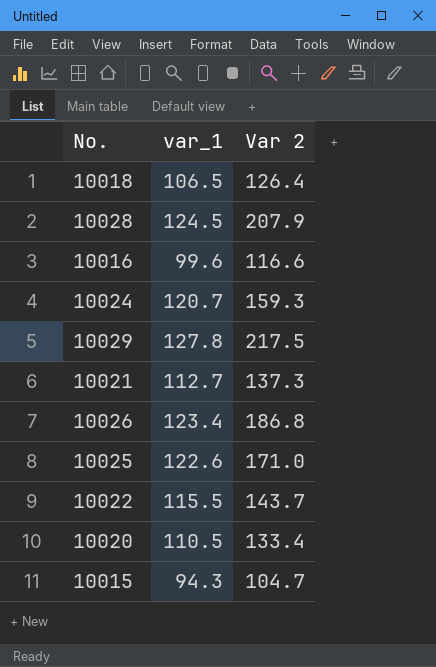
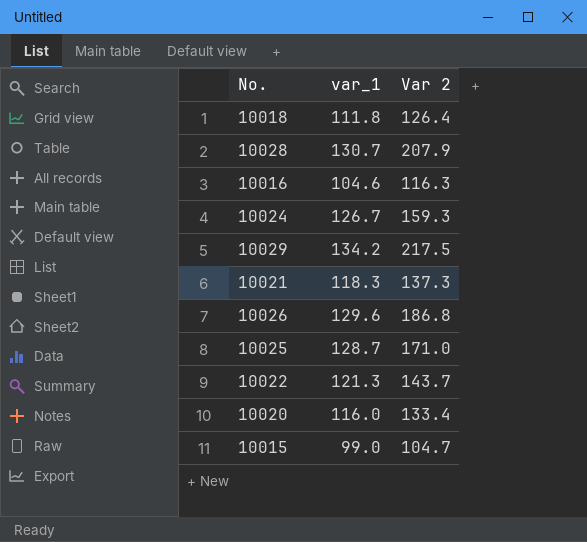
10018 | var_1: 106.5 -> 111.8
10028 | var_1: 124.5 -> 130.7
10016 | var_1: 99.6 -> 104.6
10016 | Var 2: 116.6 -> 116.3
10024 | var_1: 120.7 -> 126.7
10029 | var_1: 127.8 -> 134.2
10021 | var_1: 112.7 -> 118.3
10026 | var_1: 123.4 -> 129.6
10025 | var_1: 122.6 -> 128.7
10022 | var_1: 115.5 -> 121.3
10020 | var_1: 110.5 -> 116.0
10015 | var_1: 94.3 -> 99.0

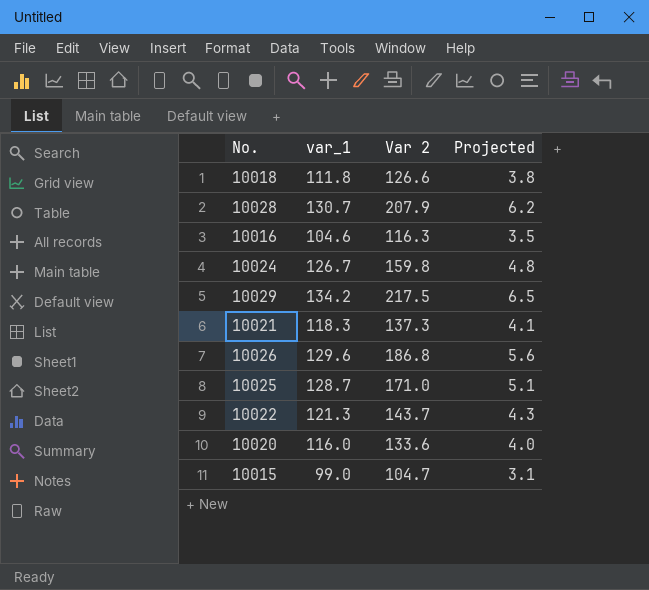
column Projected | formula: none -> [Var 2] * 0.03
10018 | Var 2: 126.4 -> 126.6
10024 | Var 2: 159.3 -> 159.8
10020 | Var 2: 133.4 -> 133.6

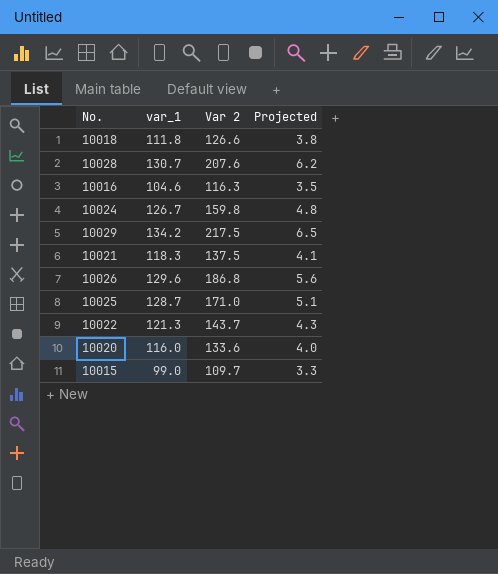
10028 | Var 2: 207.9 -> 207.6
10021 | Var 2: 137.3 -> 137.5
10015 | Var 2: 104.7 -> 109.7
10015 | Projected: 3.1 -> 3.3

